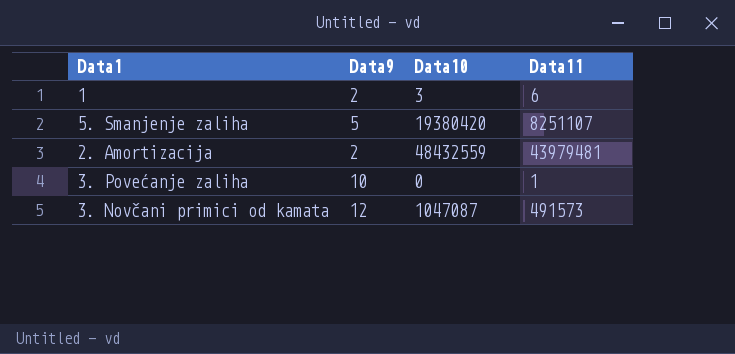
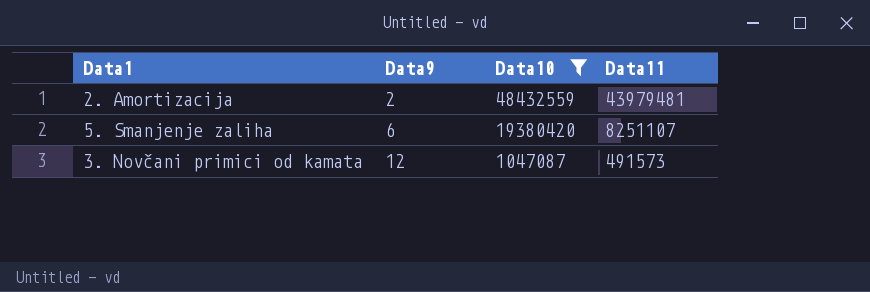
filter: none -> Data10 >= 1047087
row order: none -> Data9 ascending
5. Smanjenje zaliha | Data9: 5 -> 6

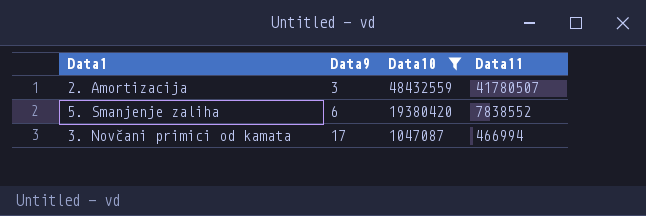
2. Amortizacija | Data9: 2 -> 3
2. Amortizacija | Data11: 43979481 -> 41780507
5. Smanjenje zaliha | Data11: 8251107 -> 7838552
3. Novčani primici od kamata | Data9: 12 -> 17
3. Novčani primici od kamata | Data11: 491573 -> 466994

